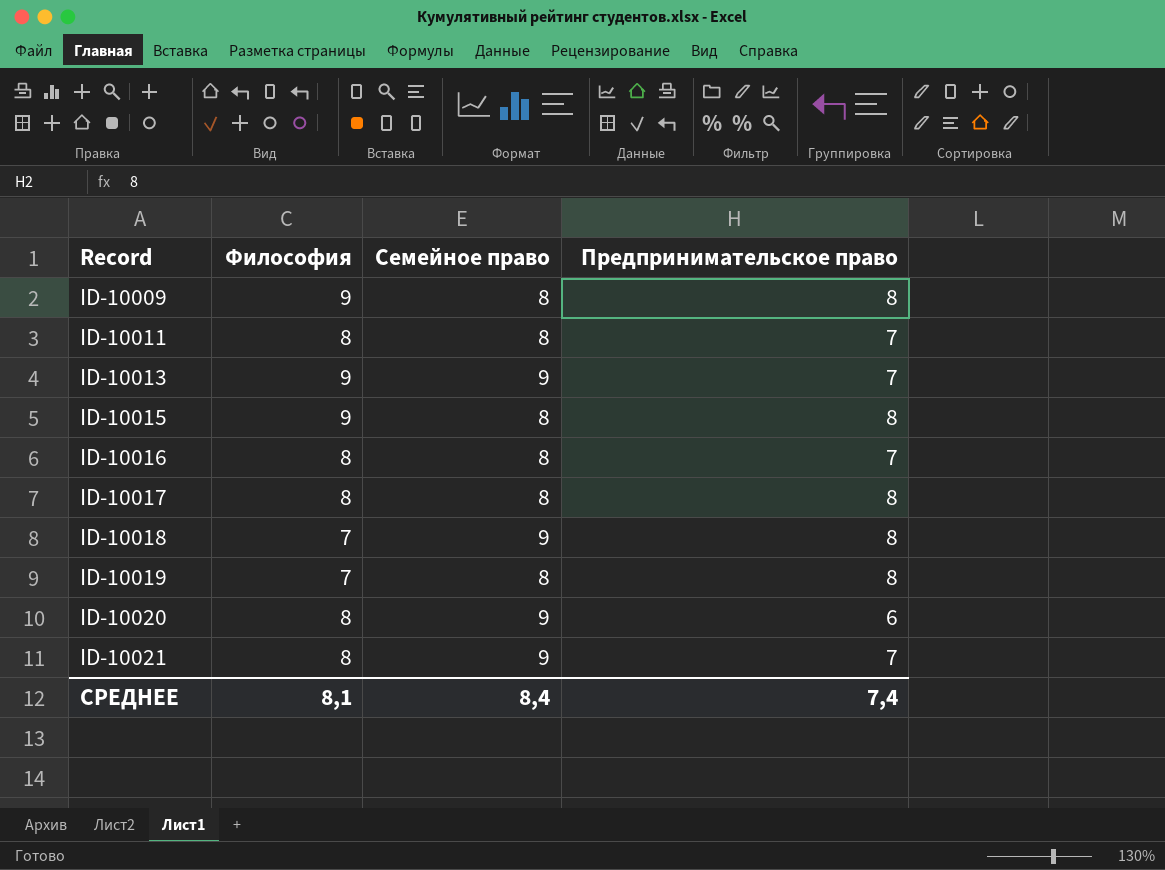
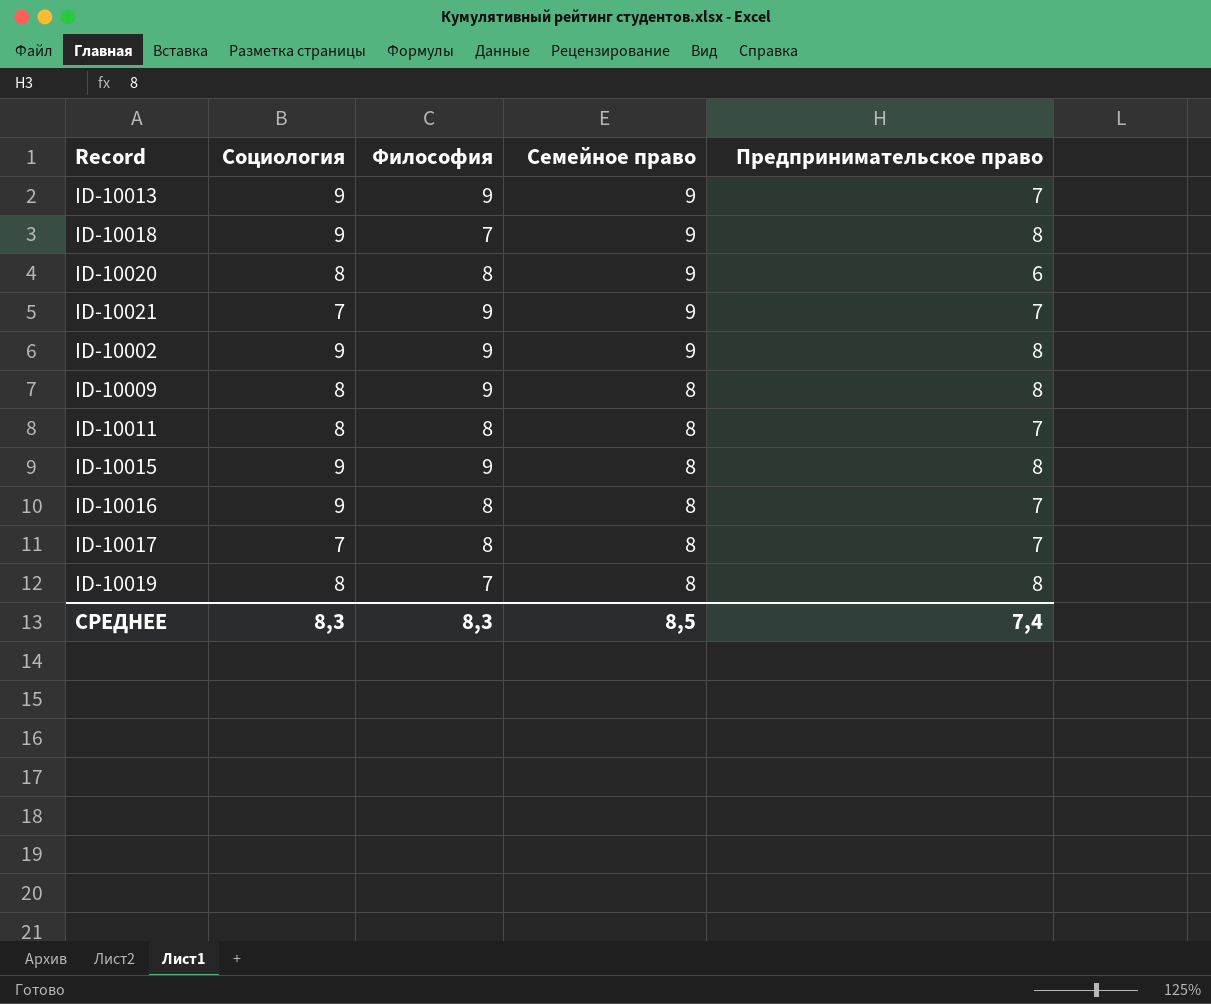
row order: Record ascending -> Семейное право descending
column Социология | position: none -> 2
ID-10021 | Философия: 8 -> 9
row ID-10002: none -> 9 | 9 | 9 | 8
ID-10017 | Предпринимательское право: 8 -> 7
СРЕДНЕЕ | Философия: 8,1 -> 8,3
СРЕДНЕЕ | Семейное право: 8,4 -> 8,5

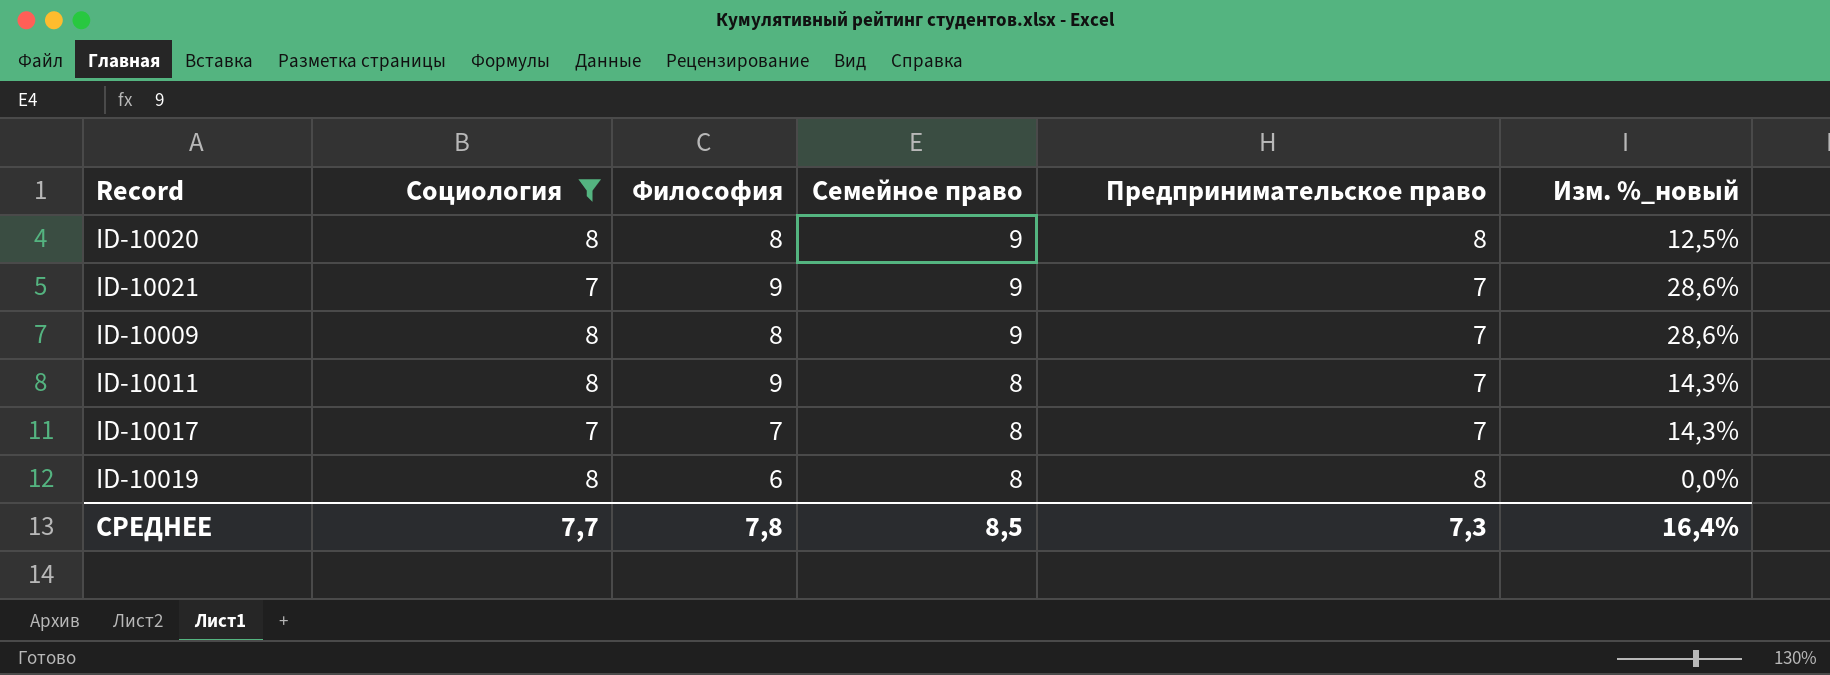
filter: none -> Социология != 9
column Изм. %_новый | formula: none -> ([Семейное право] - [Предпринимательское право]) / [Предпринимательское право]
ID-10020 | Предпринимательское право: 6 -> 8
ID-10009 | Философия: 9 -> 8
ID-10009 | Семейное право: 8 -> 9
ID-10009 | Предпринимательское право: 8 -> 7
ID-10011 | Философия: 8 -> 9
ID-10017 | Философия: 8 -> 7
ID-10019 | Философия: 7 -> 6
СРЕДНЕЕ | Социология: 8,3 -> 7,7
СРЕДНЕЕ | Философия: 8,3 -> 7,8
СРЕДНЕЕ | Предпринимательское право: 7,4 -> 7,3

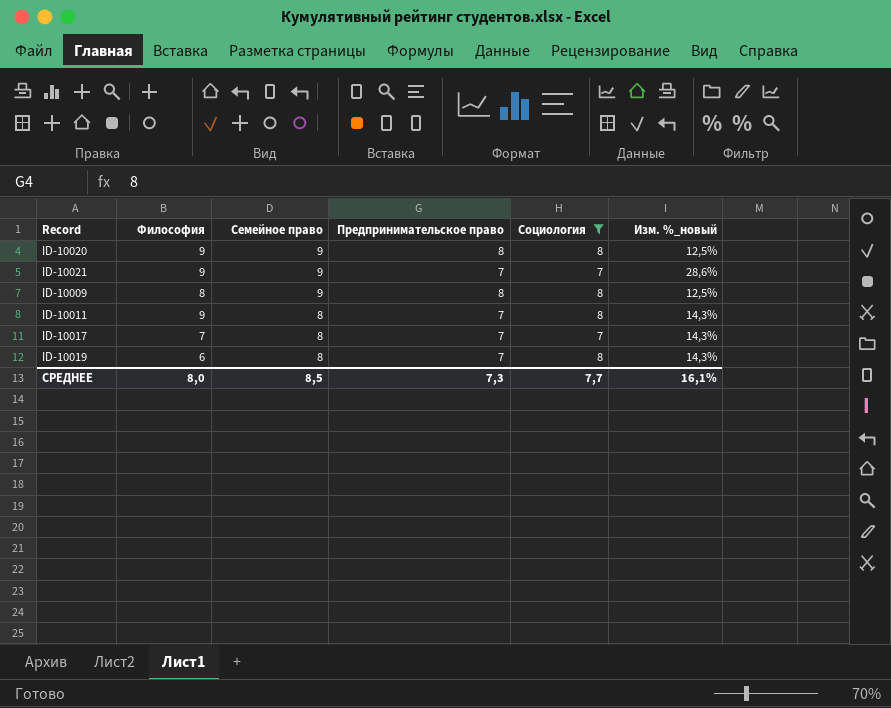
column Социология | position: 2 -> 5
ID-10020 | Философия: 8 -> 9
ID-10009 | Предпринимательское право: 7 -> 8
ID-10009 | Изм. %_новый: 28,6% -> 12,5%
ID-10019 | Предпринимательское право: 8 -> 7
ID-10019 | Изм. %_новый: 0,0% -> 14,3%
СРЕДНЕЕ | Философия: 7,8 -> 8,0
СРЕДНЕЕ | Изм. %_новый: 16,4% -> 16,1%

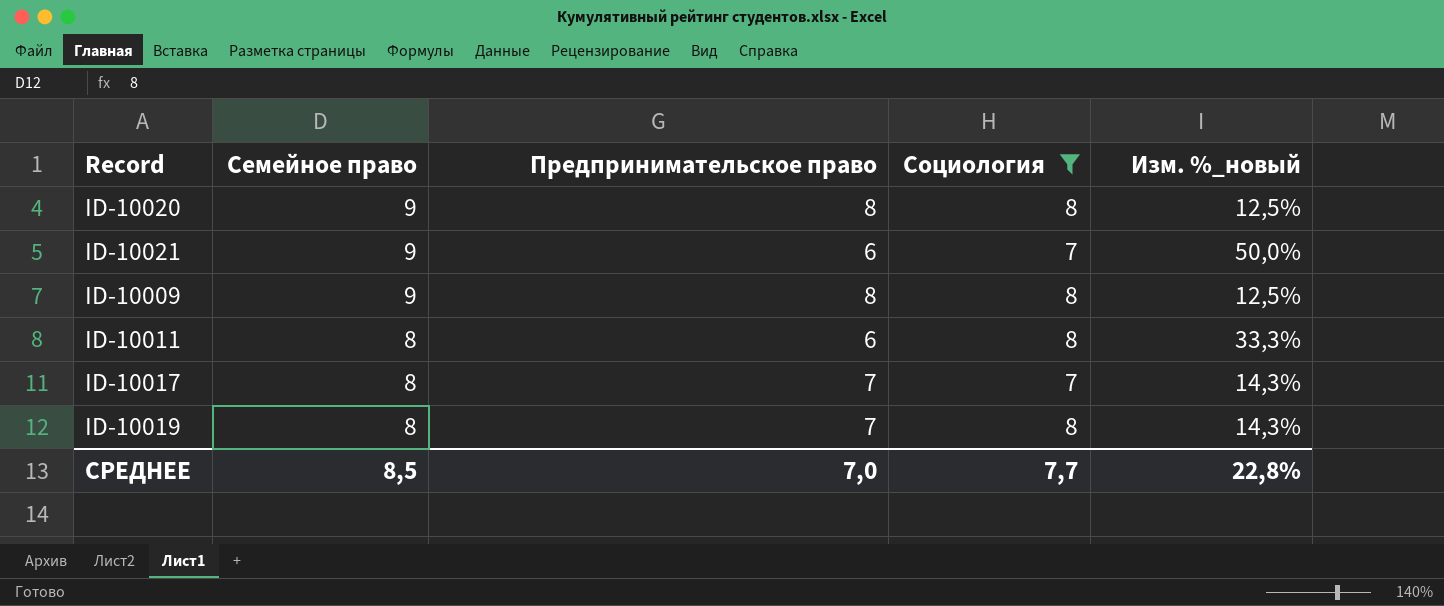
column Философия | position: 2 -> none
ID-10021 | Предпринимательское право: 7 -> 6
ID-10021 | Изм. %_новый: 28,6% -> 50,0%
ID-10011 | Предпринимательское право: 7 -> 6
ID-10011 | Изм. %_новый: 14,3% -> 33,3%
СРЕДНЕЕ | Предпринимательское право: 7,3 -> 7,0
СРЕДНЕЕ | Изм. %_новый: 16,1% -> 22,8%

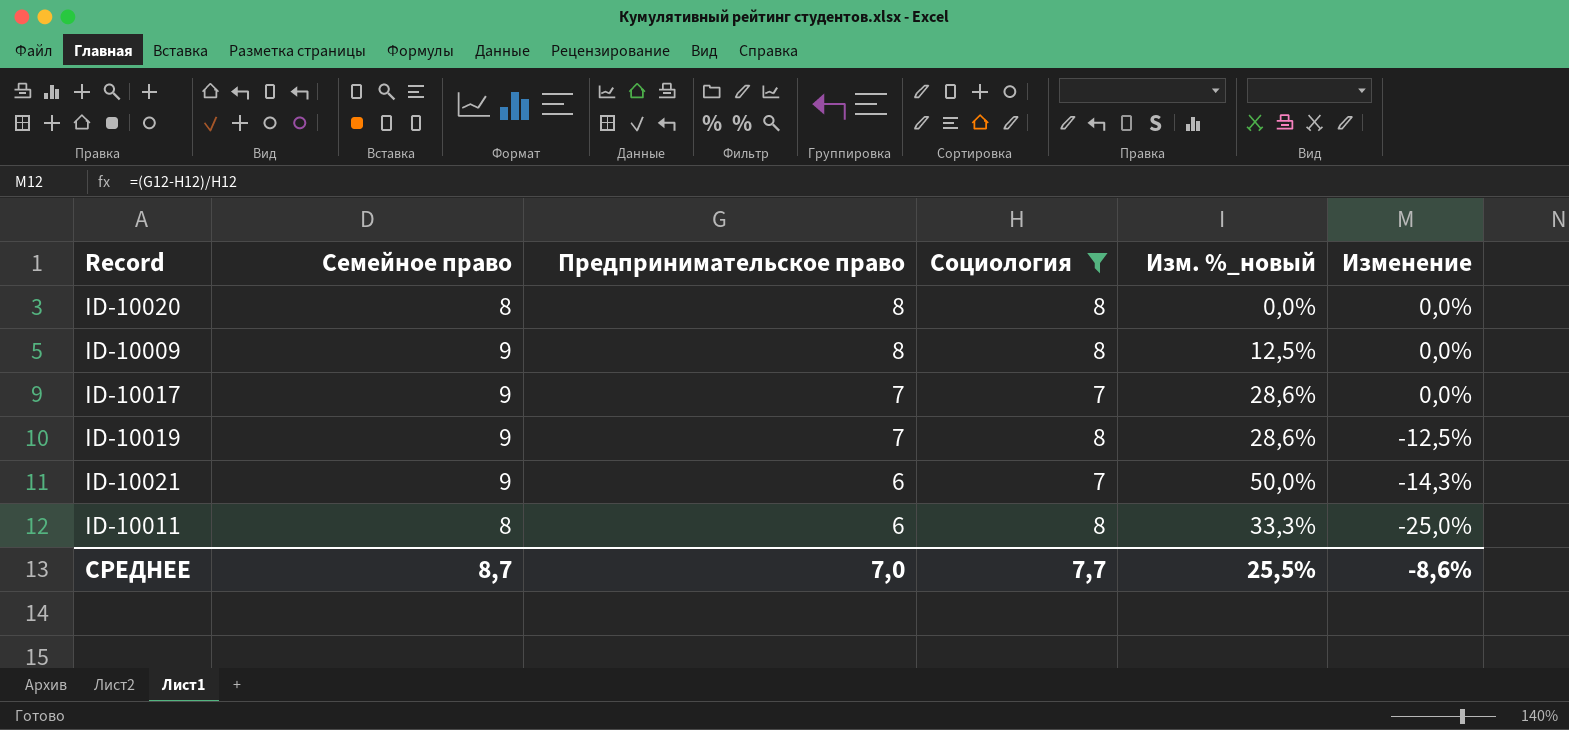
row order: Семейное право descending -> Предпринимательское право descending
column Изменение | formula: none -> ([Предпринимательское право] - [Социология]) / [Социология]
ID-10020 | Семейное право: 9 -> 8
ID-10020 | Изм. %_новый: 12,5% -> 0,0%
ID-10017 | Семейное право: 8 -> 9
ID-10017 | Изм. %_новый: 14,3% -> 28,6%
ID-10019 | Семейное право: 8 -> 9
ID-10019 | Изм. %_новый: 14,3% -> 28,6%
СРЕДНЕЕ | Семейное право: 8,5 -> 8,7
СРЕДНЕЕ | Изм. %_новый: 22,8% -> 25,5%

